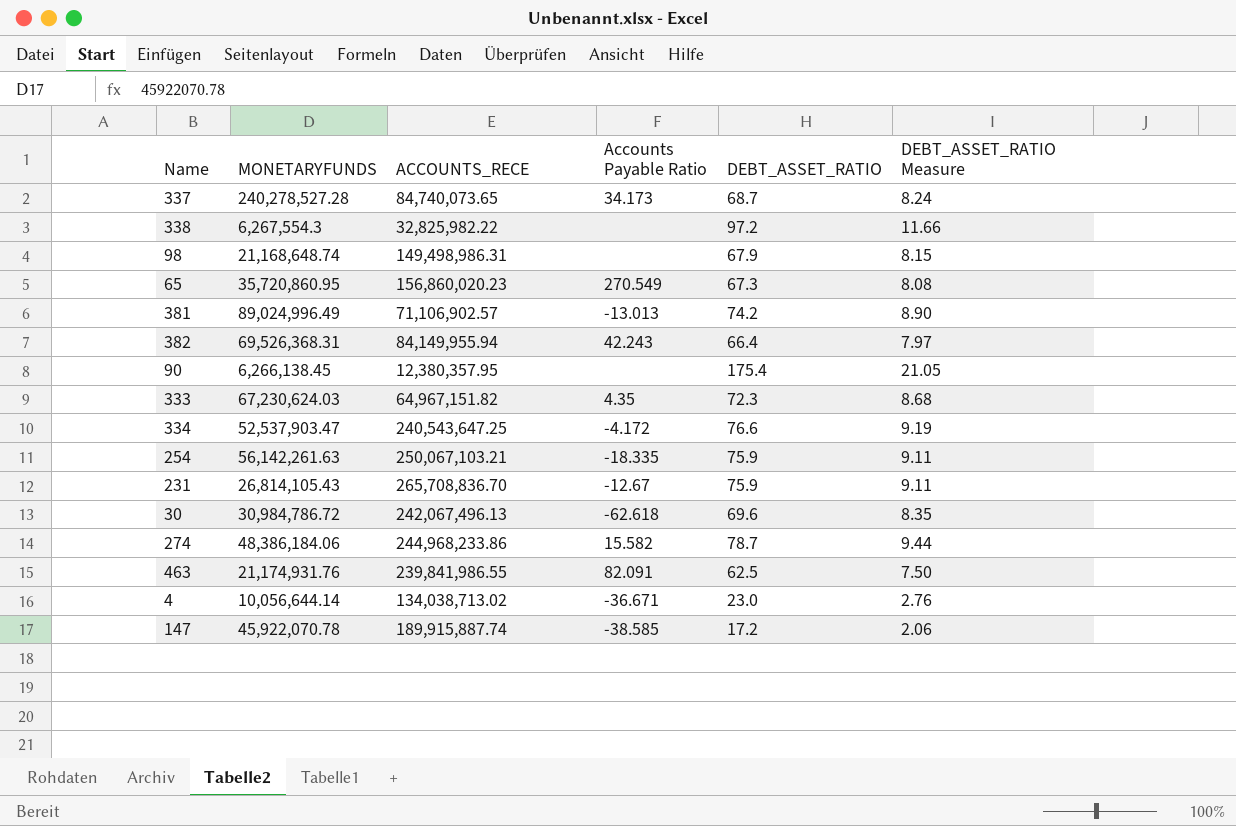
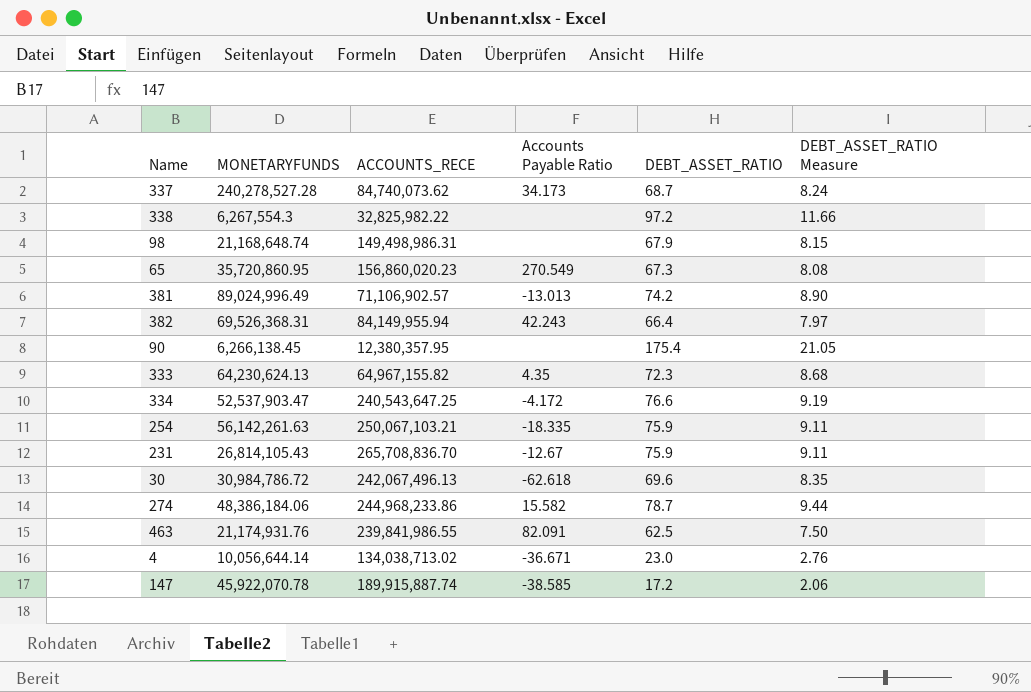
337 | ACCOUNTS_RECE: 84,740,073.65 -> 84,740,073.62
333 | MONETARYFUNDS: 67,230,624.03 -> 64,230,624.13
333 | ACCOUNTS_RECE: 64,967,151.82 -> 64,967,155.82

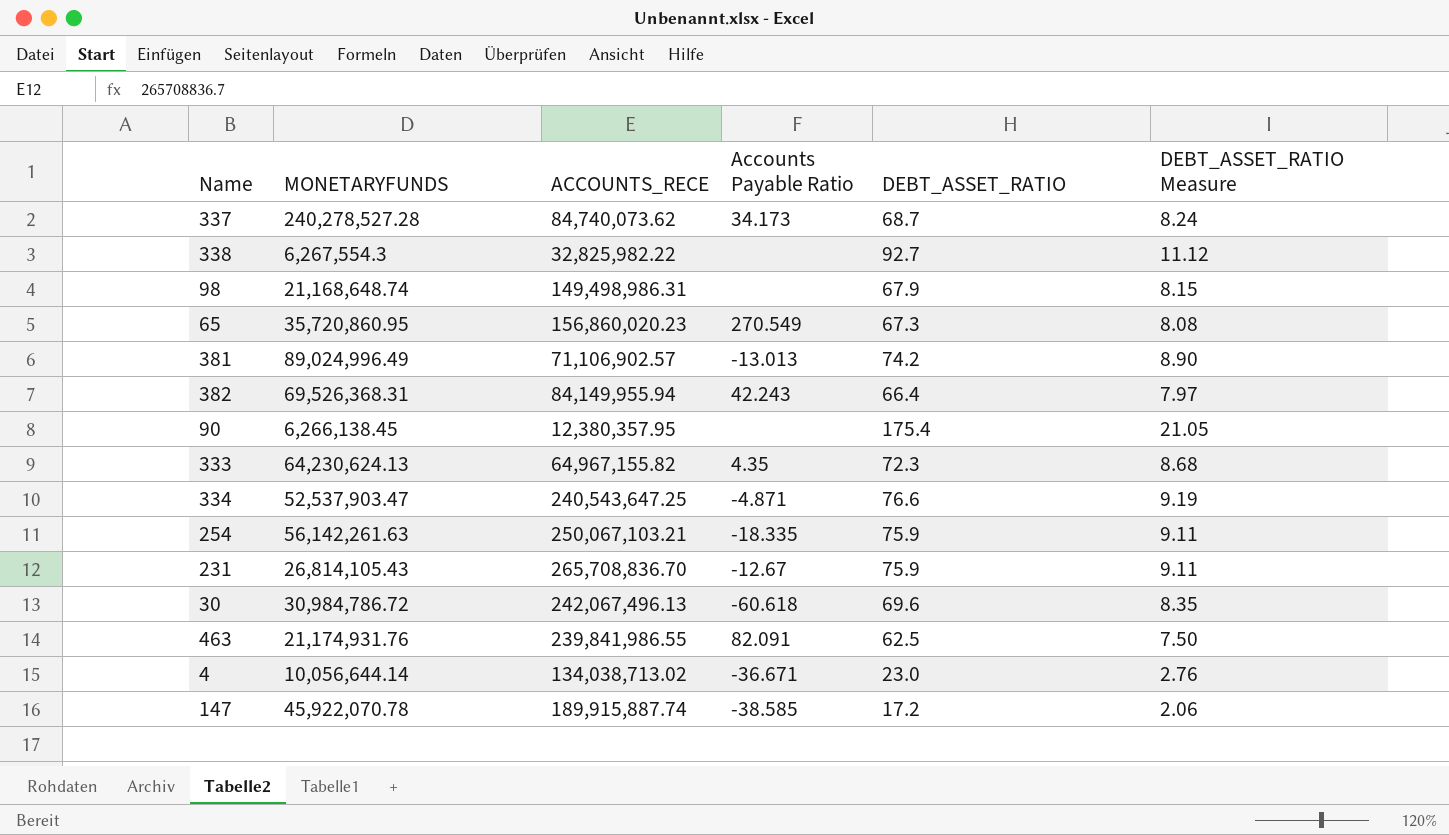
row 274: 48,386,184.06 | 244,968,233.86 | 15.582 | 78.7 | 9.44 -> none
338 | DEBT_ASSET_RATIO: 97.2 -> 92.7
338 | DEBT_ASSET_RATIO Measure: 11.66 -> 11.12
334 | Accounts Payable Ratio: -4.172 -> -4.871
30 | Accounts Payable Ratio: -62.618 -> -60.618

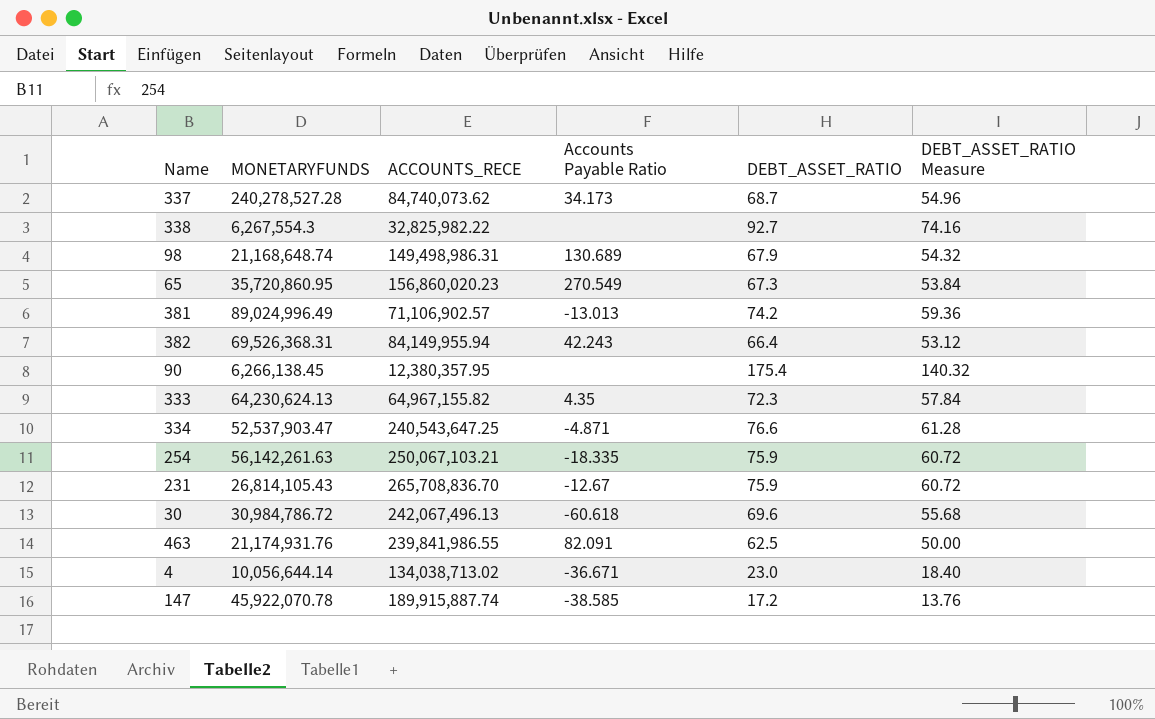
column DEBT_ASSET_RATIO Measure | formula: [DEBT_ASSET_RATIO] * 0.12 -> [DEBT_ASSET_RATIO] * 0.8
98 | Accounts Payable Ratio: none -> 130.689

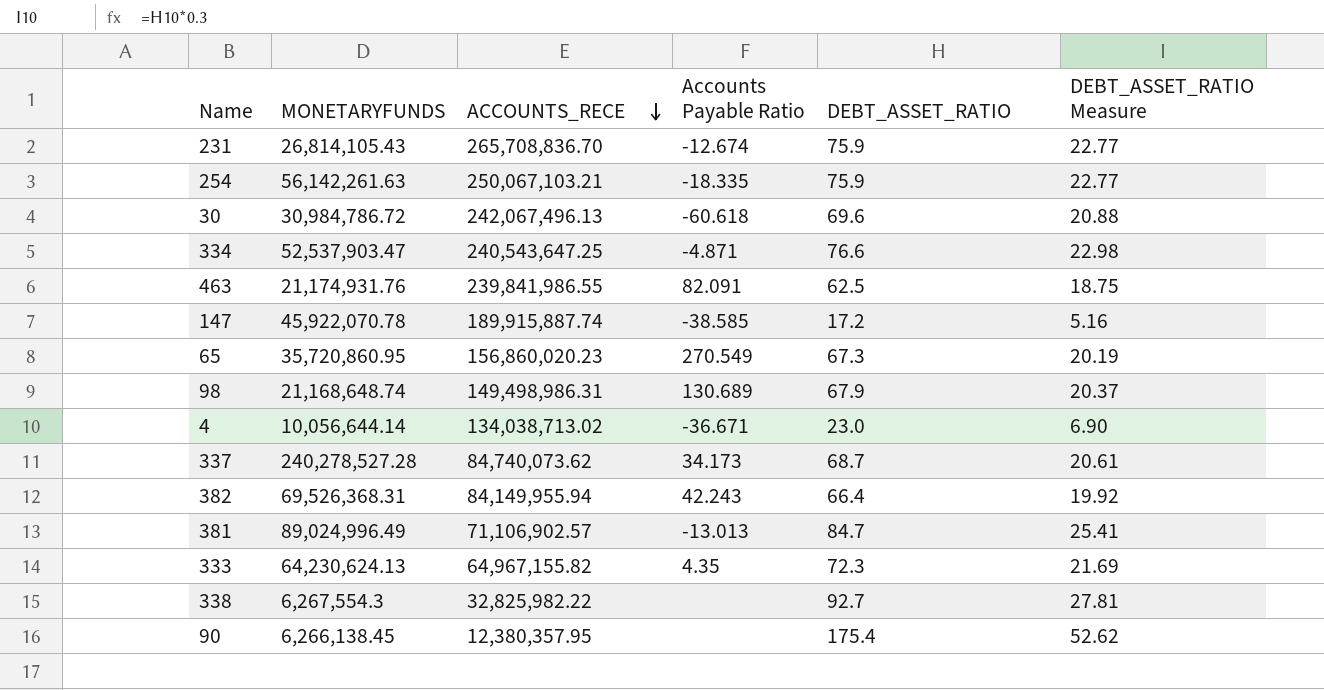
row order: none -> ACCOUNTS_RECE descending
column DEBT_ASSET_RATIO Measure | formula: [DEBT_ASSET_RATIO] * 0.8 -> [DEBT_ASSET_RATIO] * 0.3
231 | Accounts Payable Ratio: -12.67 -> -12.674
381 | DEBT_ASSET_RATIO: 74.2 -> 84.7

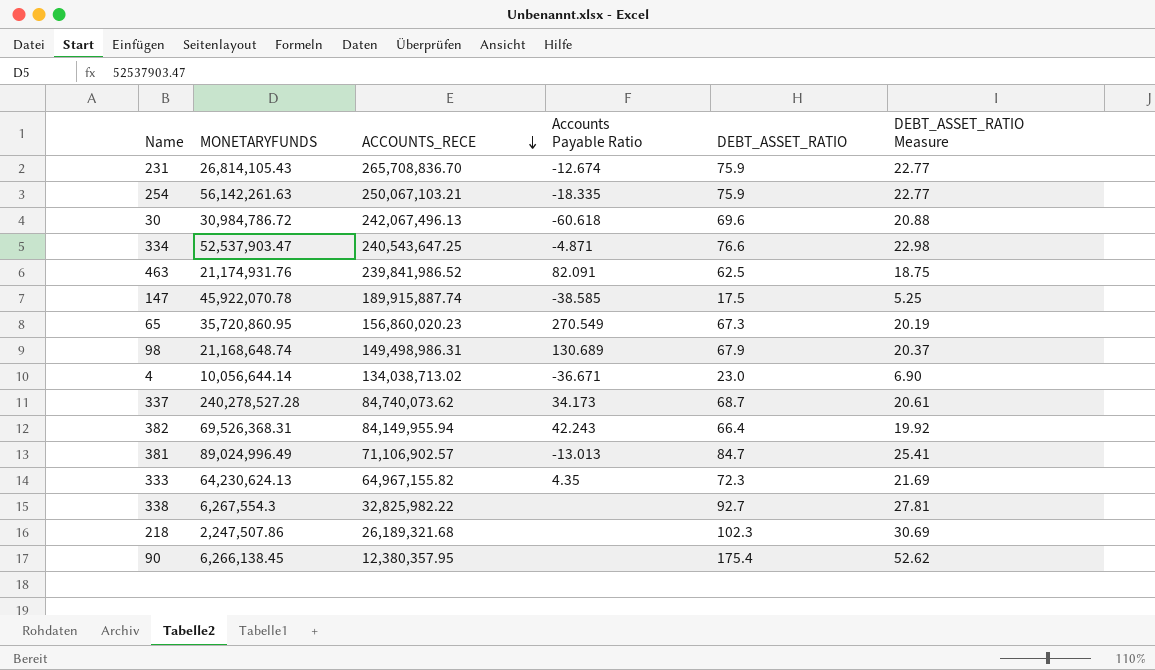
463 | ACCOUNTS_RECE: 239,841,986.55 -> 239,841,986.52
147 | DEBT_ASSET_RATIO: 17.2 -> 17.5
147 | DEBT_ASSET_RATIO Measure: 5.16 -> 5.25
row 218: none -> 2,247,507.86 | 26,189,321.68 | none | 102.3 | 30.69

